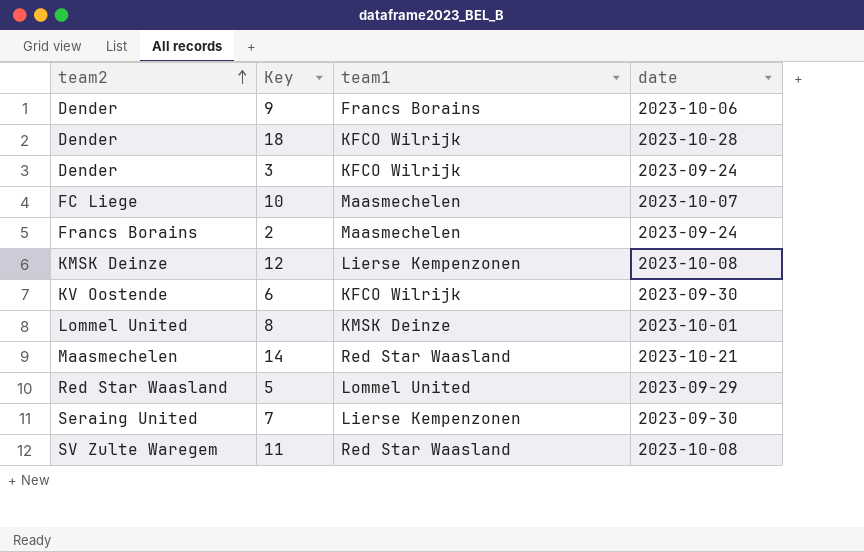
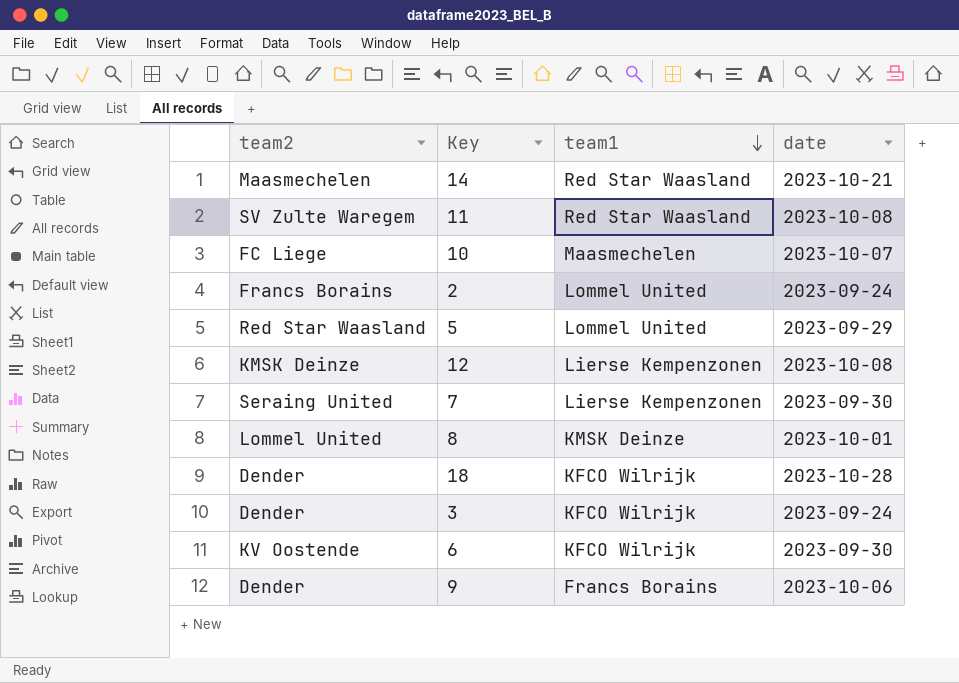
row order: team2 ascending -> team1 descending
2 | team1: Maasmechelen -> Lommel United

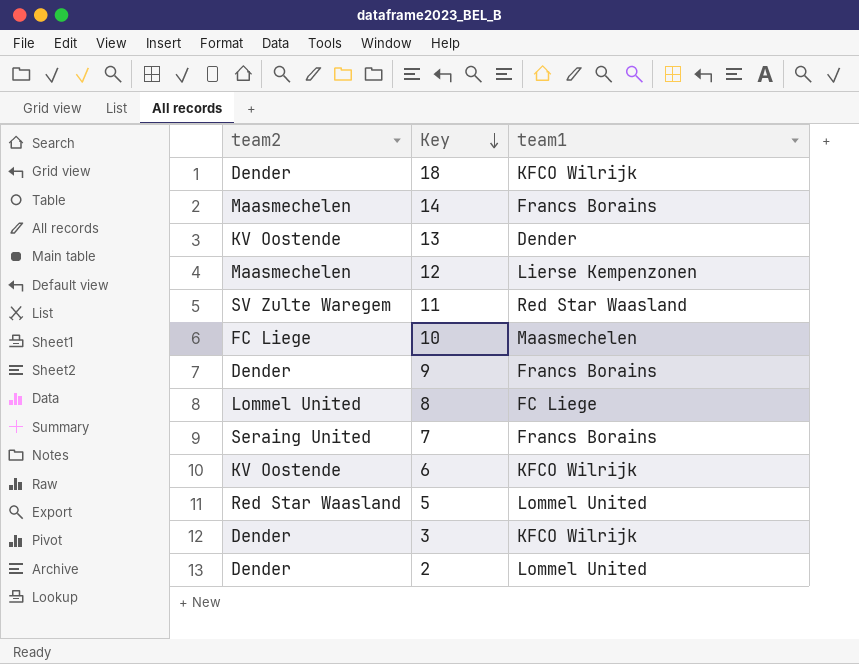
row order: team1 descending -> Key descending
column date | position: 4 -> none
14 | team1: Red Star Waasland -> Francs Borains
row 13: none -> KV Oostende | Dender
12 | team2: KMSK Deinze -> Maasmechelen
8 | team1: KMSK Deinze -> FC Liege
7 | team1: Lierse Kempenzonen -> Francs Borains
2 | team2: Francs Borains -> Dender

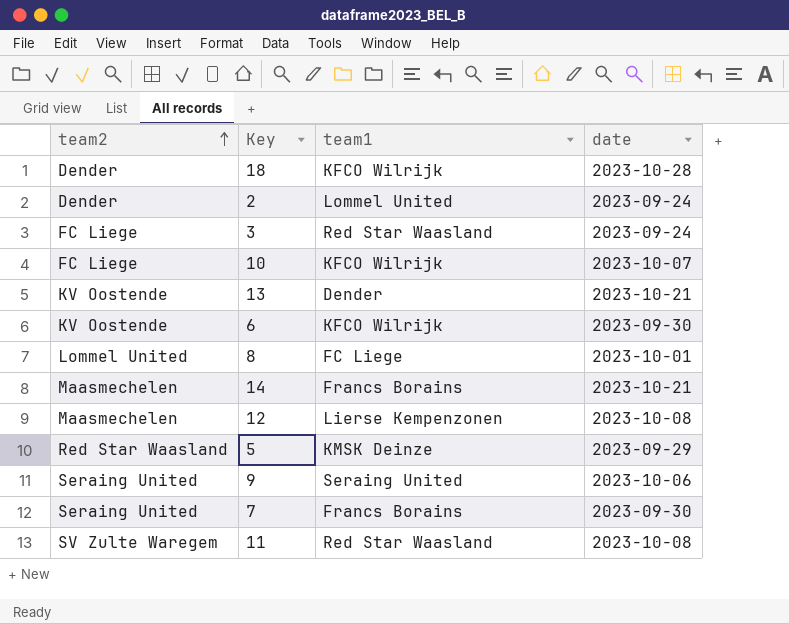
row order: Key descending -> team2 ascending
column date | position: none -> 4
3 | team2: Dender -> FC Liege
3 | team1: KFCO Wilrijk -> Red Star Waasland
10 | team1: Maasmechelen -> KFCO Wilrijk
5 | team1: Lommel United -> KMSK Deinze
9 | team2: Dender -> Seraing United
9 | team1: Francs Borains -> Seraing United

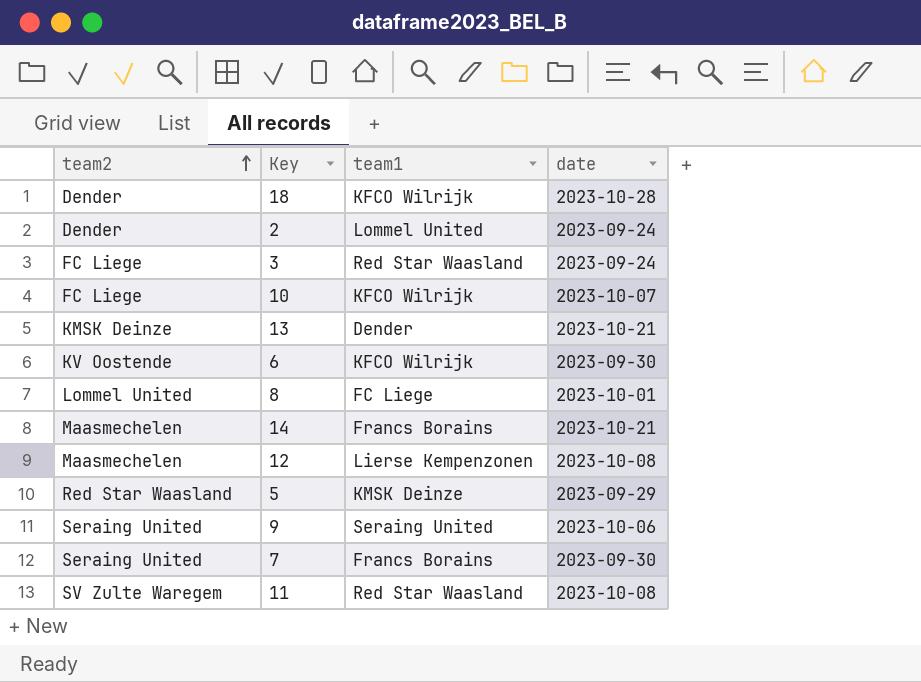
13 | team2: KV Oostende -> KMSK Deinze

